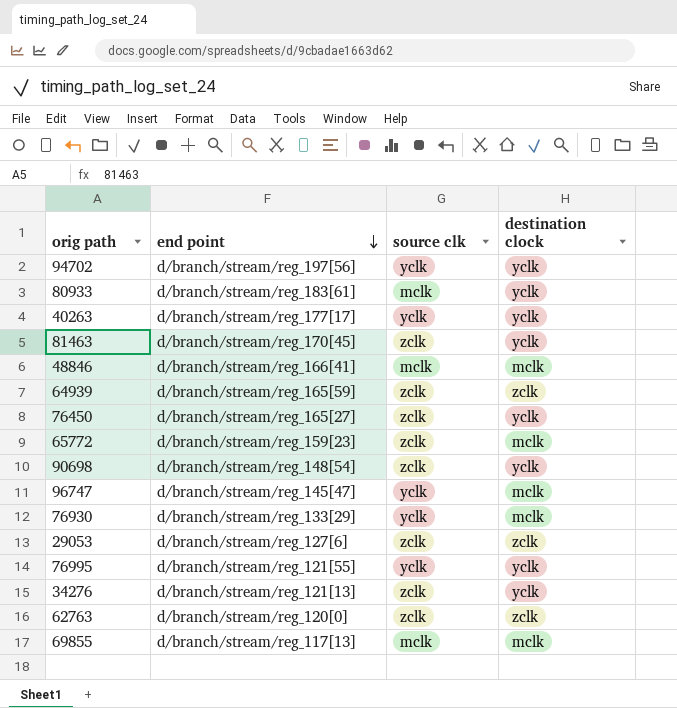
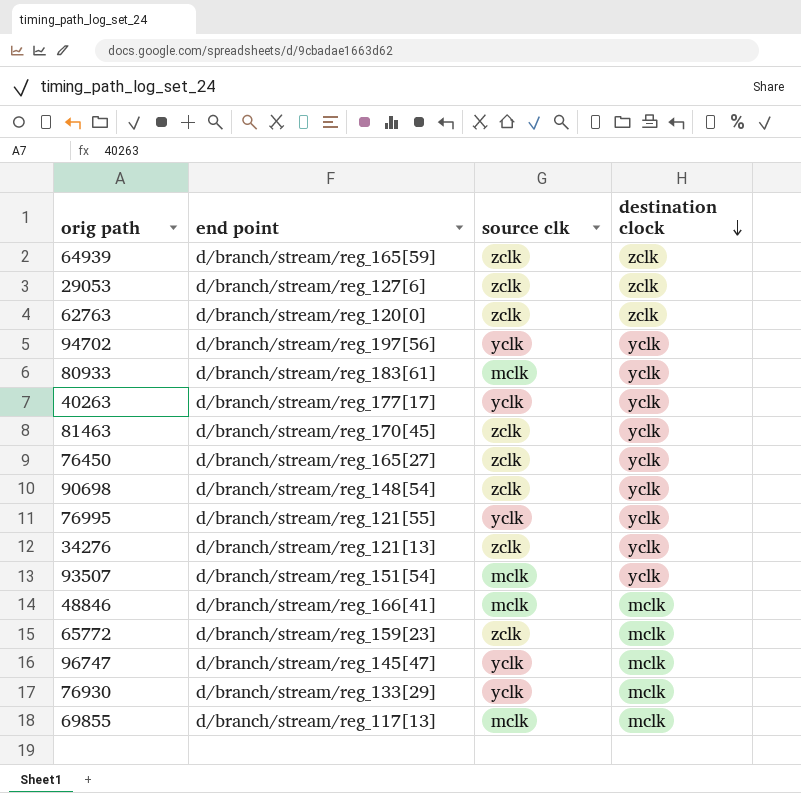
row order: end point descending -> destination clock descending
row 93507: none -> d/branch/stream/reg_151[54] | mclk | yclk

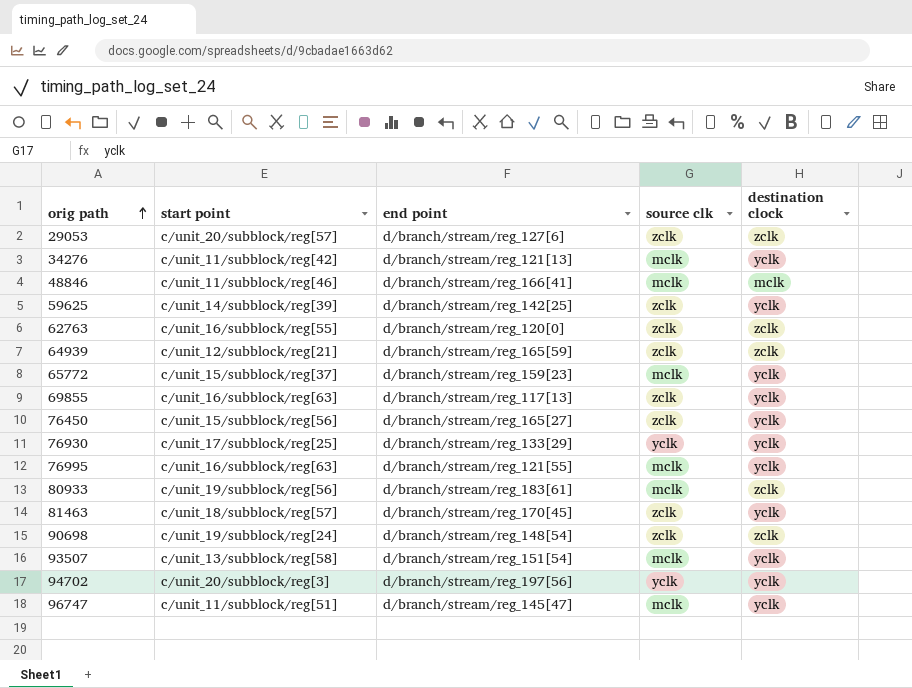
row order: destination clock descending -> orig path ascending
column start point | position: none -> 2
row 40263: d/branch/stream/reg_177[17] | yclk | yclk -> none
34276 | source clk: zclk -> mclk
row 59625: none -> c/unit_14/subblock/reg[39] | d/branch/stream/reg_142[25] | zclk | yclk
65772 | source clk: zclk -> mclk
65772 | destination clock: mclk -> yclk
69855 | source clk: mclk -> zclk
69855 | destination clock: mclk -> yclk
76930 | destination clock: mclk -> yclk
76995 | source clk: yclk -> mclk
80933 | destination clock: yclk -> zclk
90698 | destination clock: yclk -> zclk
96747 | source clk: yclk -> mclk
96747 | destination clock: mclk -> yclk

